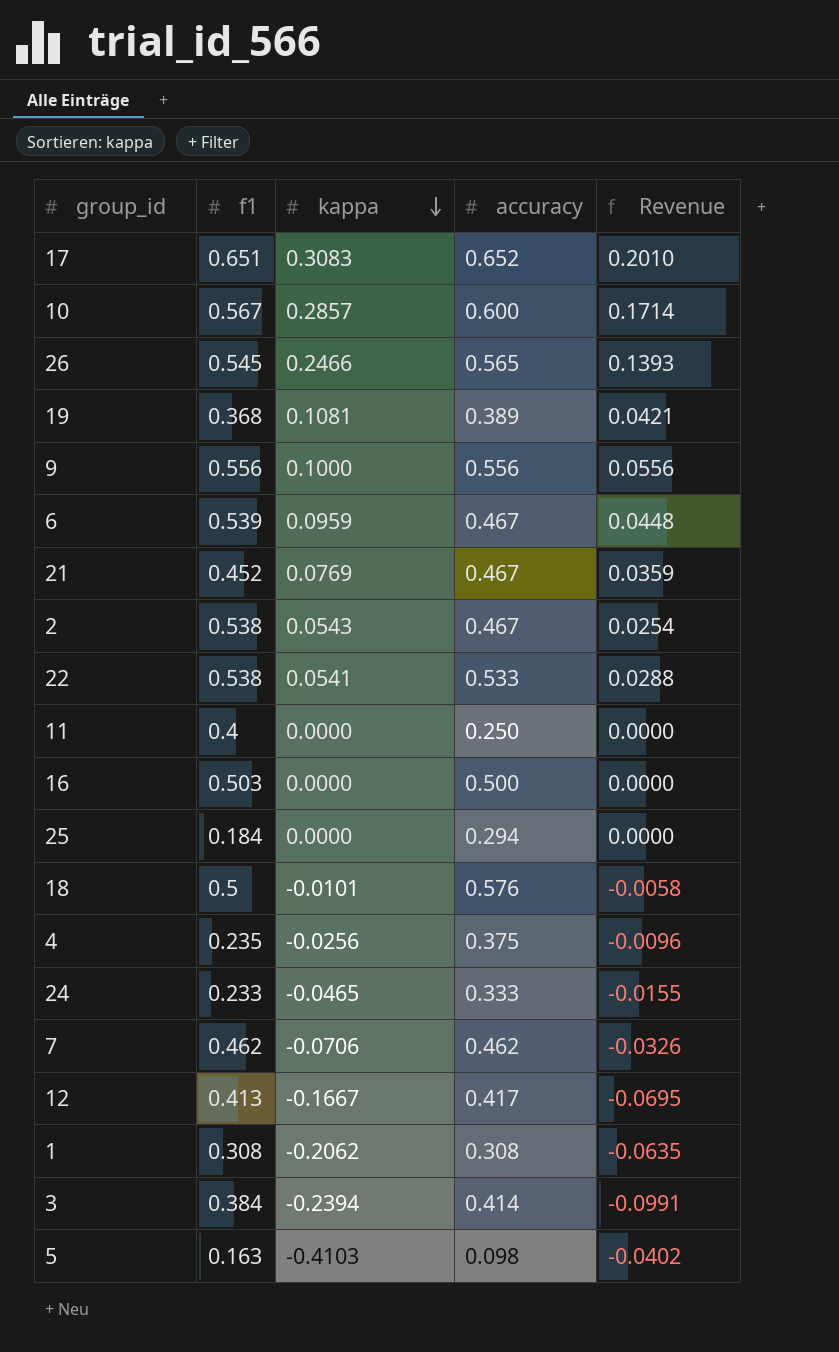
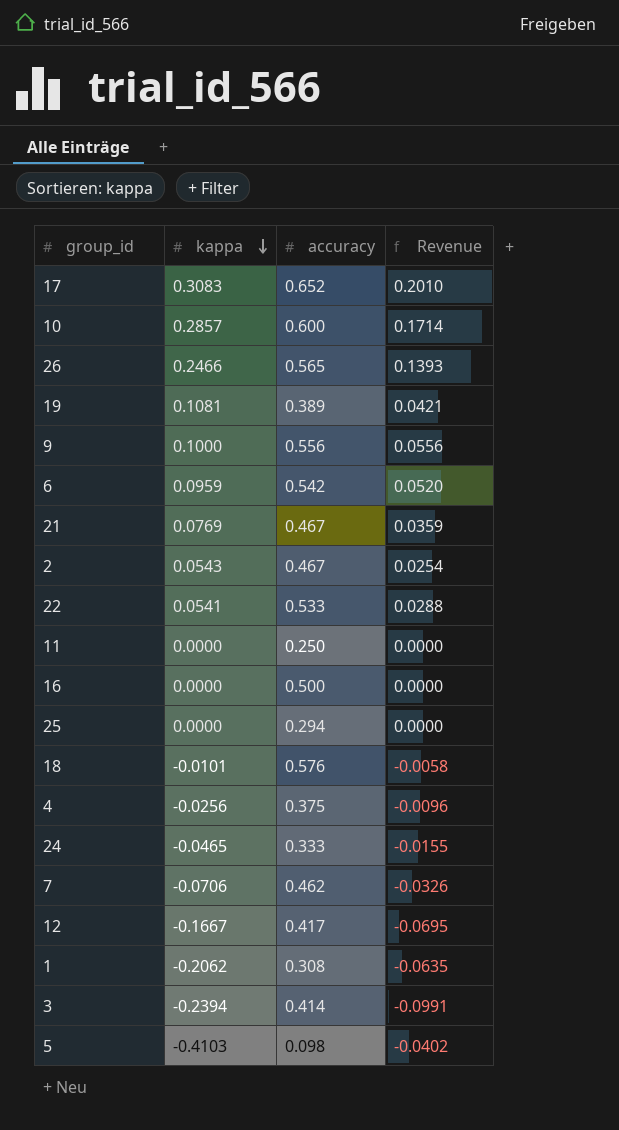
column f1 | position: 2 -> none
6 | accuracy: 0.467 -> 0.542
6 | Revenue: 0.0448 -> 0.0520

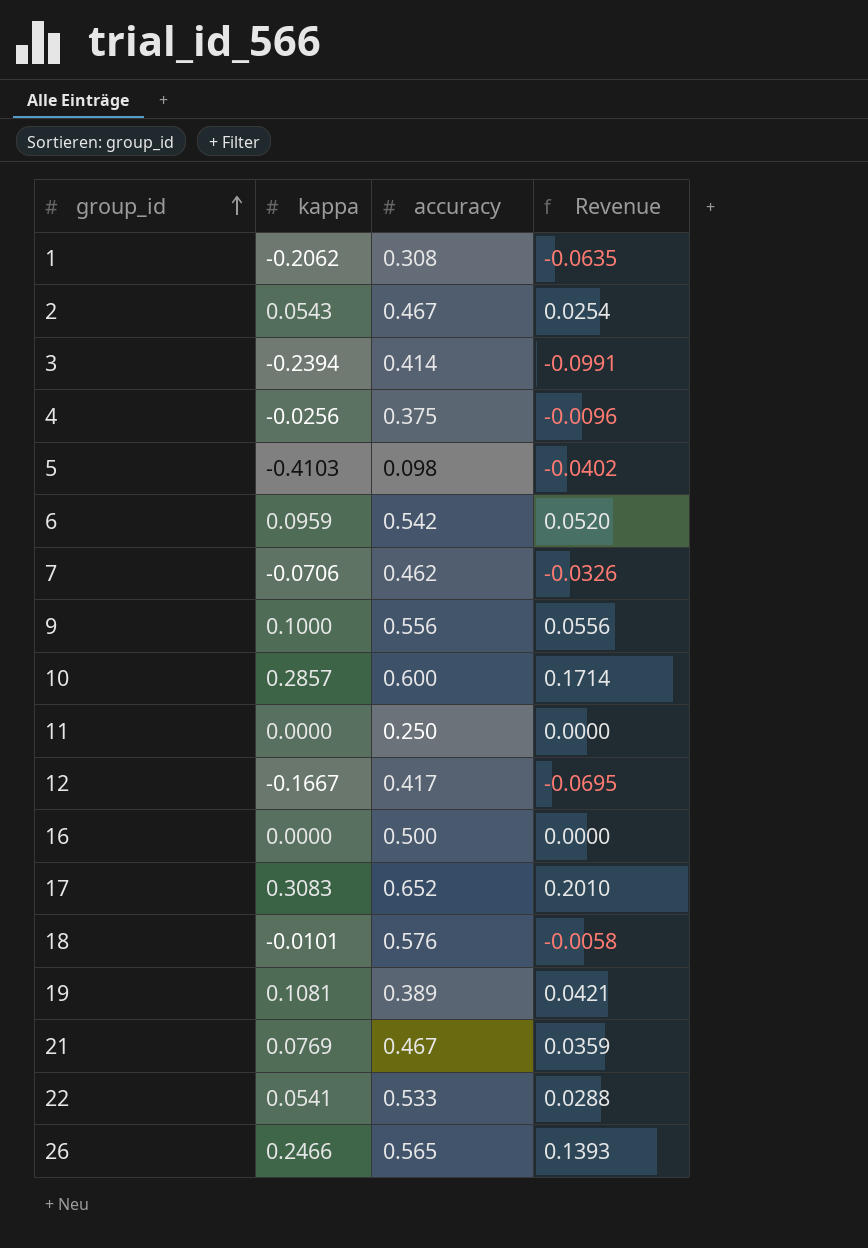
row order: kappa descending -> group_id ascending
row 25: 0.0000 | 0.294 | 0.0000 -> none
row 24: -0.0465 | 0.333 | -0.0155 -> none

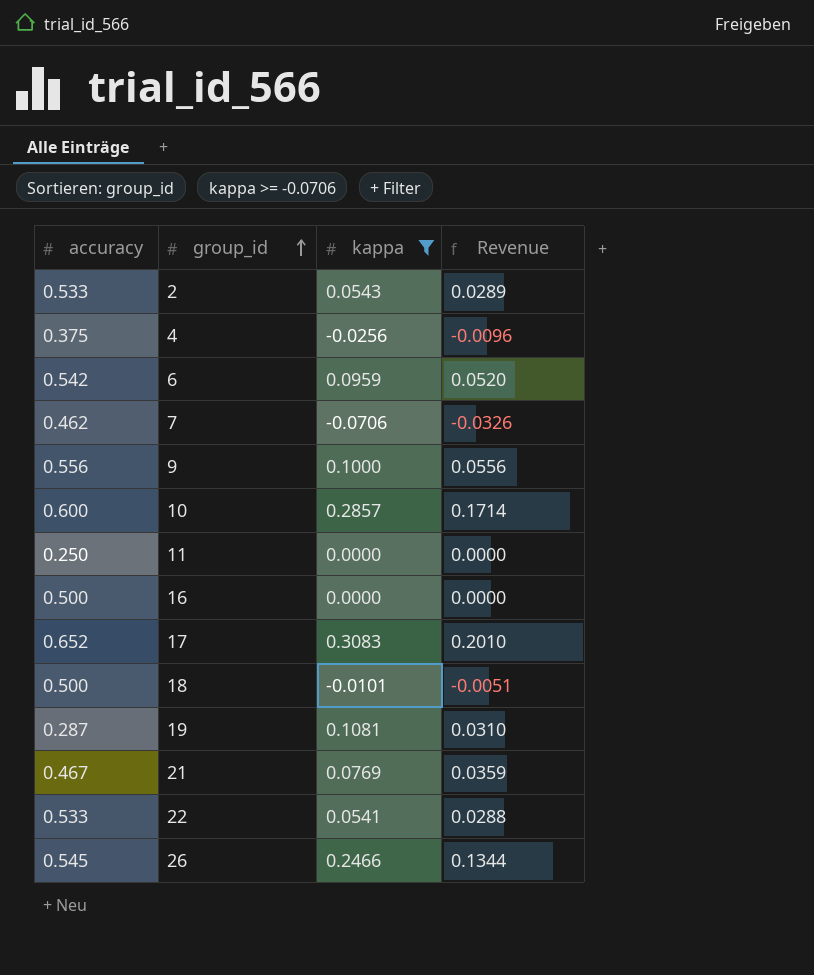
filter: none -> kappa >= -0.0706
column accuracy | position: 3 -> 1
2 | accuracy: 0.467 -> 0.533
2 | Revenue: 0.0254 -> 0.0289
18 | accuracy: 0.576 -> 0.500
18 | Revenue: -0.0058 -> -0.0051
19 | accuracy: 0.389 -> 0.287
19 | Revenue: 0.0421 -> 0.0310
26 | accuracy: 0.565 -> 0.545
26 | Revenue: 0.1393 -> 0.1344

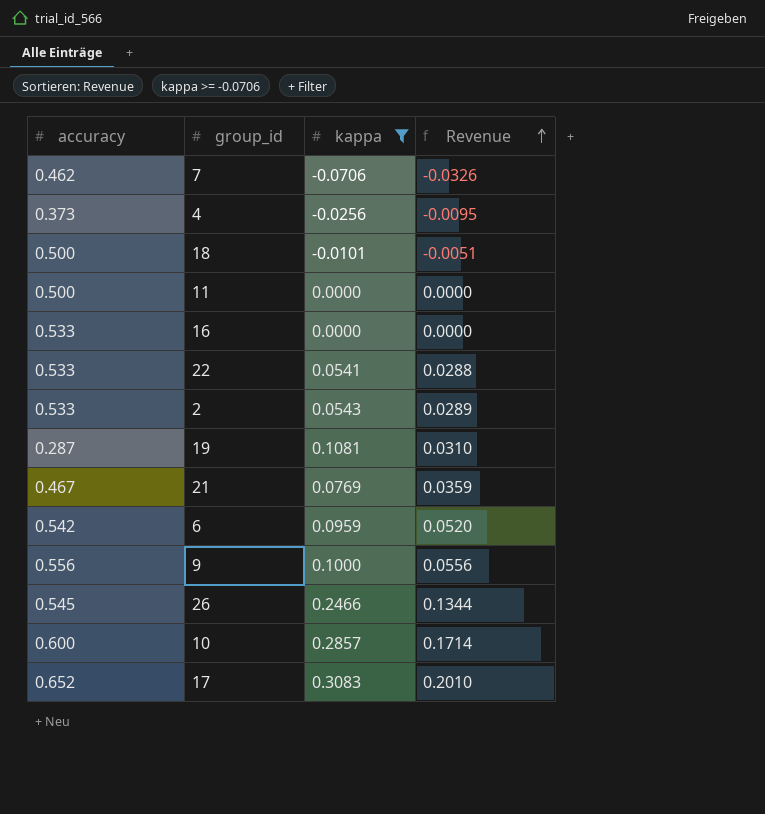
row order: group_id ascending -> Revenue ascending
4 | accuracy: 0.375 -> 0.373
4 | Revenue: -0.0096 -> -0.0095
11 | accuracy: 0.250 -> 0.500
16 | accuracy: 0.500 -> 0.533

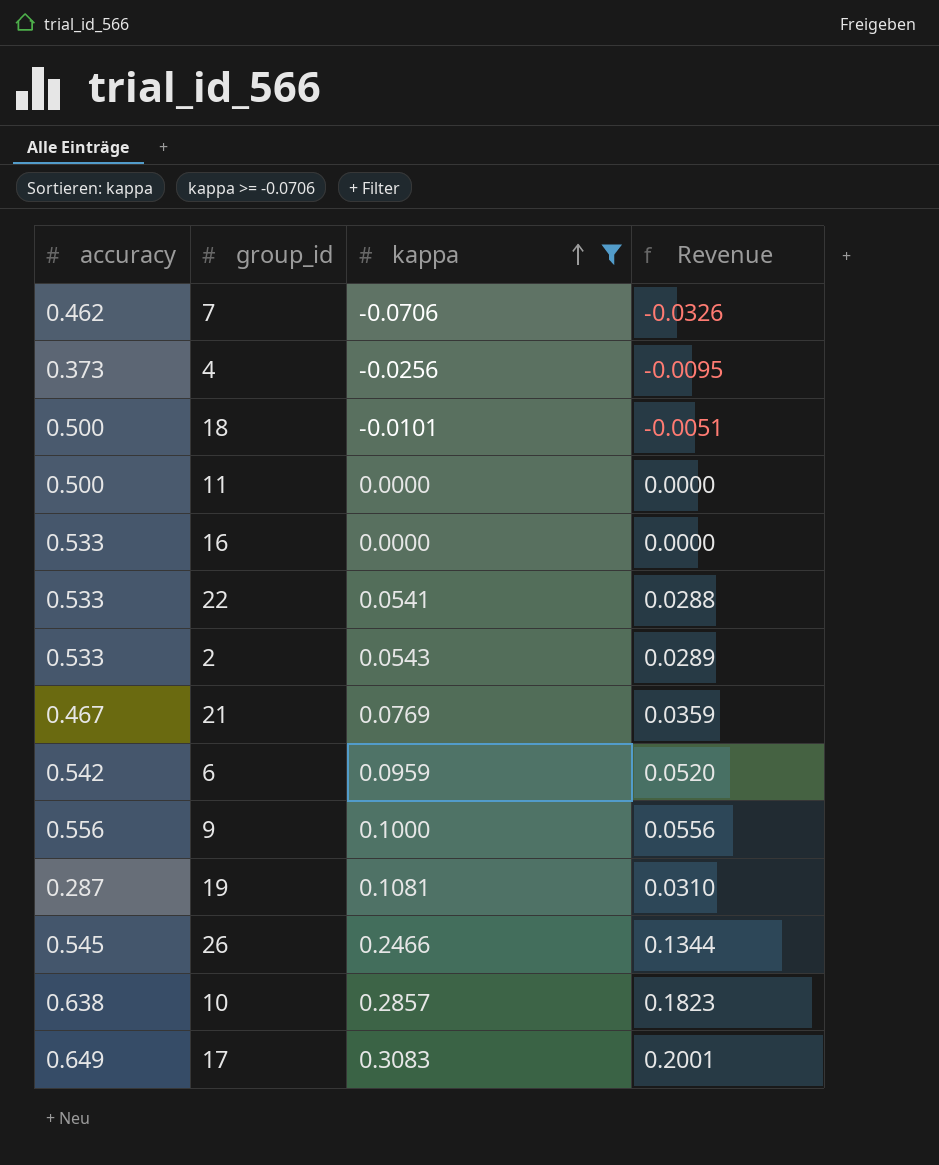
row order: Revenue ascending -> kappa ascending
10 | accuracy: 0.600 -> 0.638
10 | Revenue: 0.1714 -> 0.1823
17 | accuracy: 0.652 -> 0.649
17 | Revenue: 0.2010 -> 0.2001

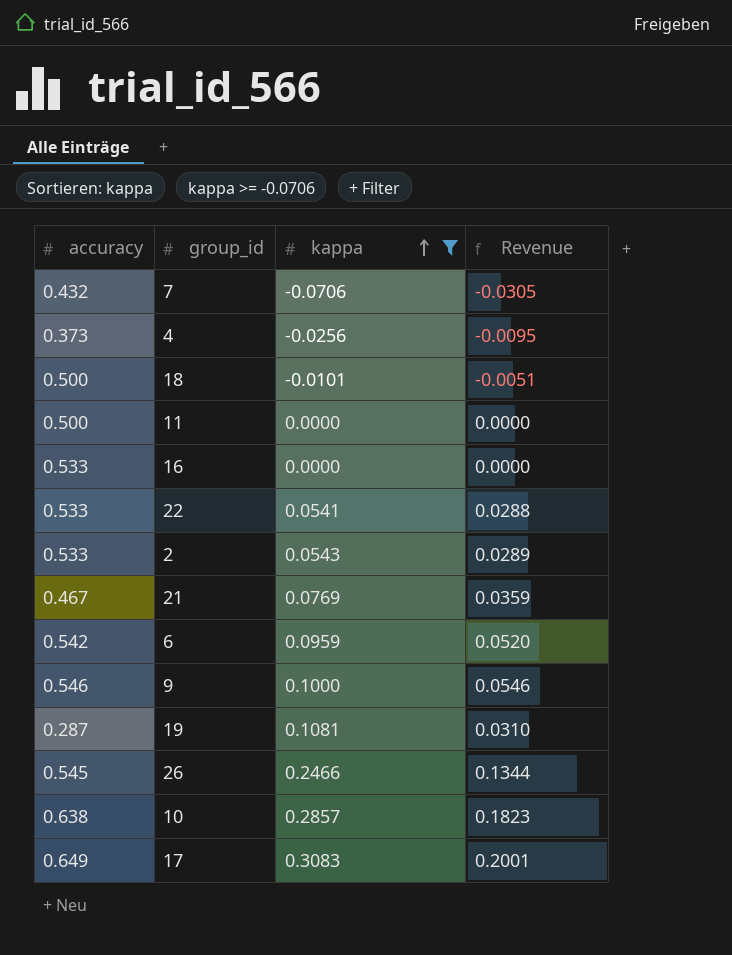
7 | accuracy: 0.462 -> 0.432
7 | Revenue: -0.0326 -> -0.0305
9 | accuracy: 0.556 -> 0.546
9 | Revenue: 0.0556 -> 0.0546

